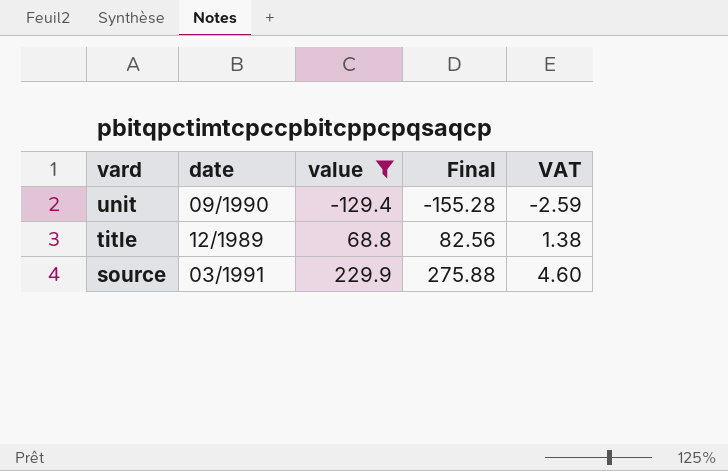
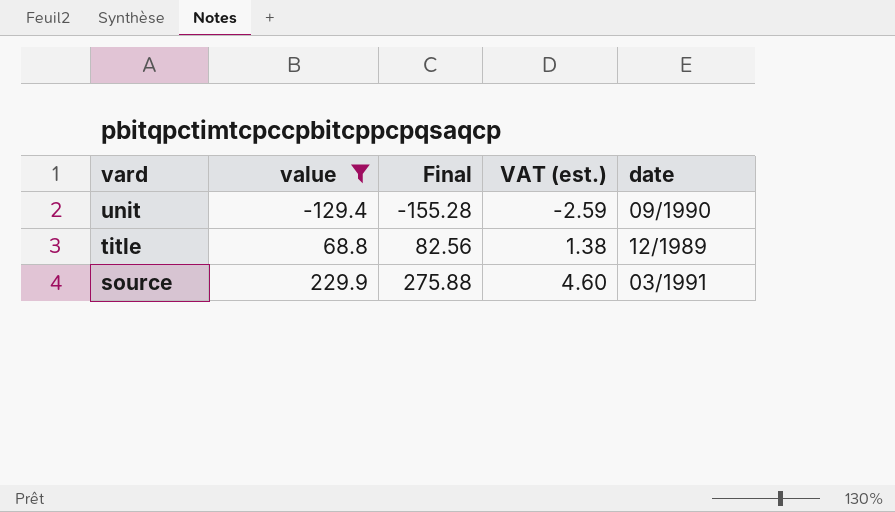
column name: VAT -> VAT (est.)
column date | position: 2 -> 5

